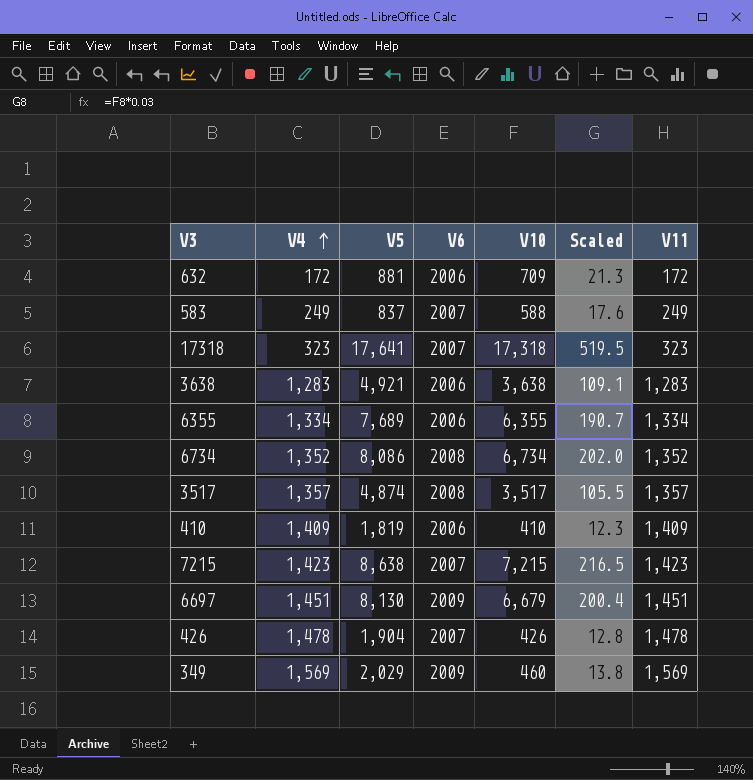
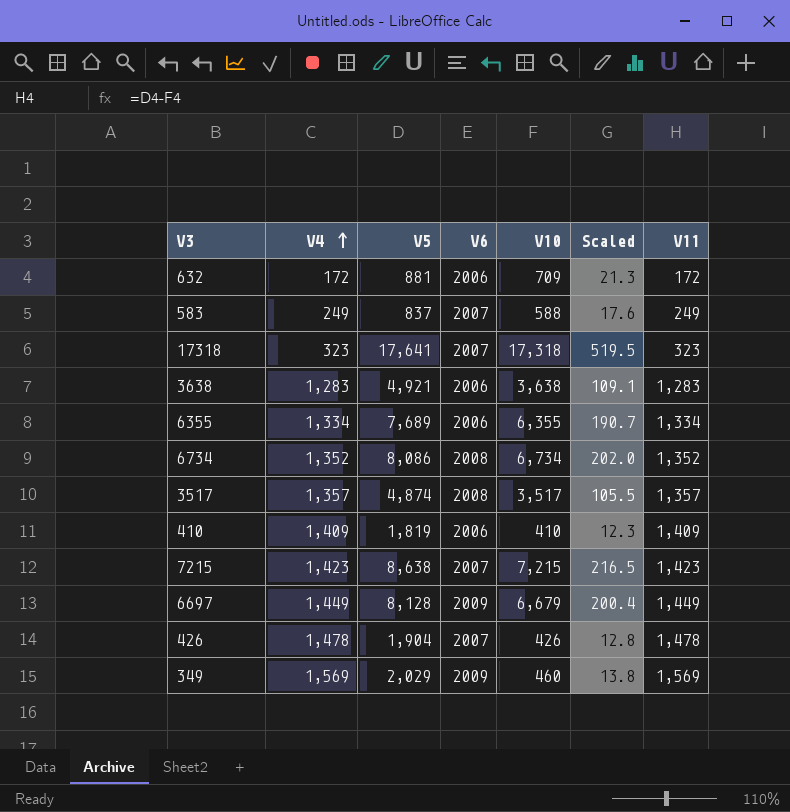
6697 | V4: 1,451 -> 1,449
6697 | V5: 8,130 -> 8,128
6697 | V11: 1,451 -> 1,449

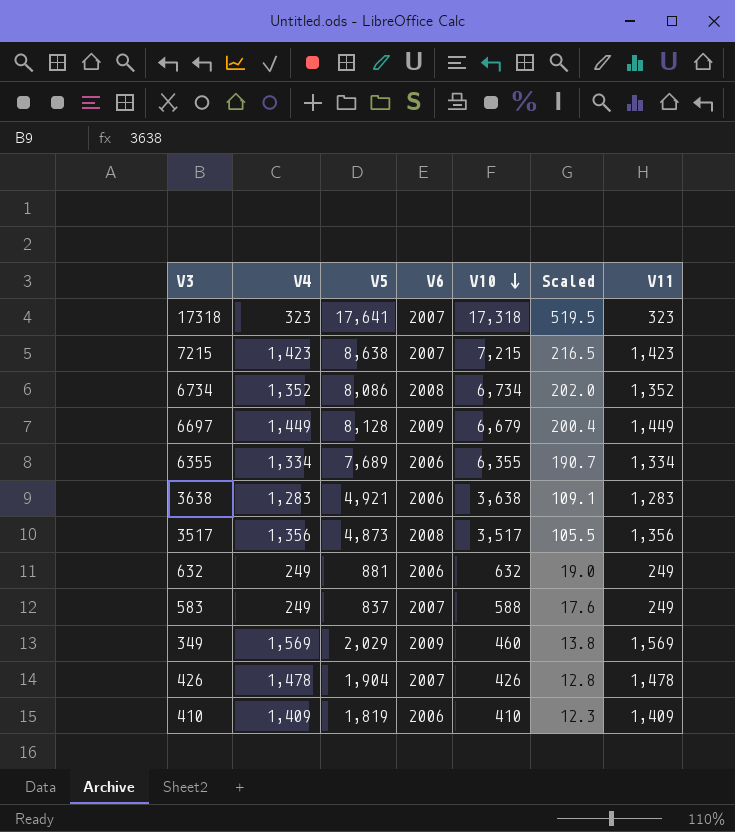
row order: V4 ascending -> V10 descending
3517 | V4: 1,357 -> 1,356
3517 | V5: 4,874 -> 4,873
3517 | V11: 1,357 -> 1,356
632 | V4: 172 -> 249
632 | V10: 709 -> 632
632 | Scaled: 21.3 -> 19.0
632 | V11: 172 -> 249

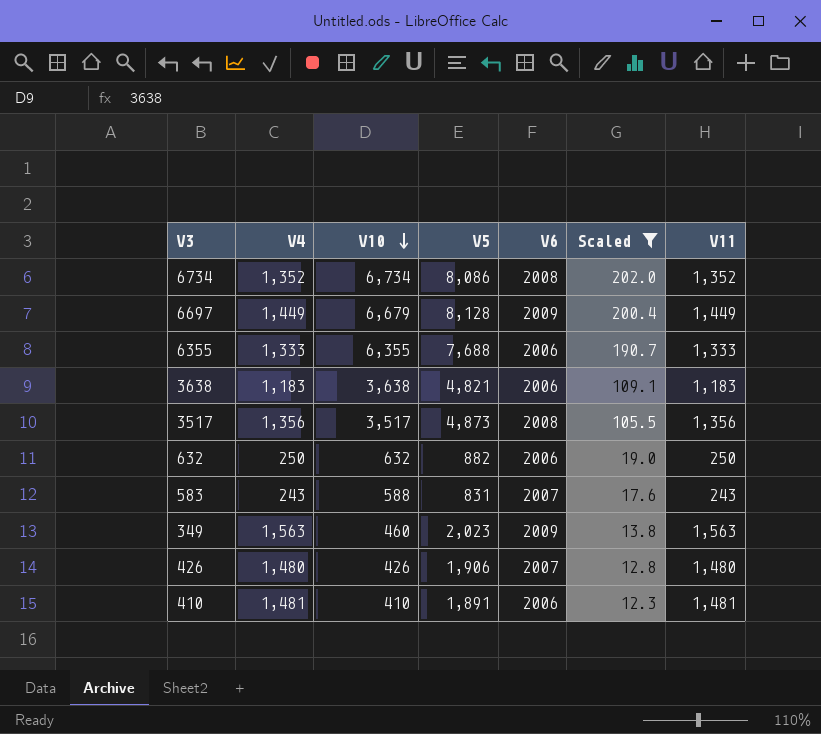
filter: none -> Scaled <= 202.0
column V10 | position: 5 -> 3
6355 | V4: 1,334 -> 1,333
6355 | V5: 7,689 -> 7,688
6355 | V11: 1,334 -> 1,333
3638 | V4: 1,283 -> 1,183
3638 | V5: 4,921 -> 4,821
3638 | V11: 1,283 -> 1,183
632 | V4: 249 -> 250
632 | V5: 881 -> 882
632 | V11: 249 -> 250
583 | V4: 249 -> 243
583 | V5: 837 -> 831
583 | V11: 249 -> 243
349 | V4: 1,569 -> 1,563
349 | V5: 2,029 -> 2,023
349 | V11: 1,569 -> 1,563
426 | V4: 1,478 -> 1,480
426 | V5: 1,904 -> 1,906
426 | V11: 1,478 -> 1,480
410 | V4: 1,409 -> 1,481
410 | V5: 1,819 -> 1,891
410 | V11: 1,409 -> 1,481

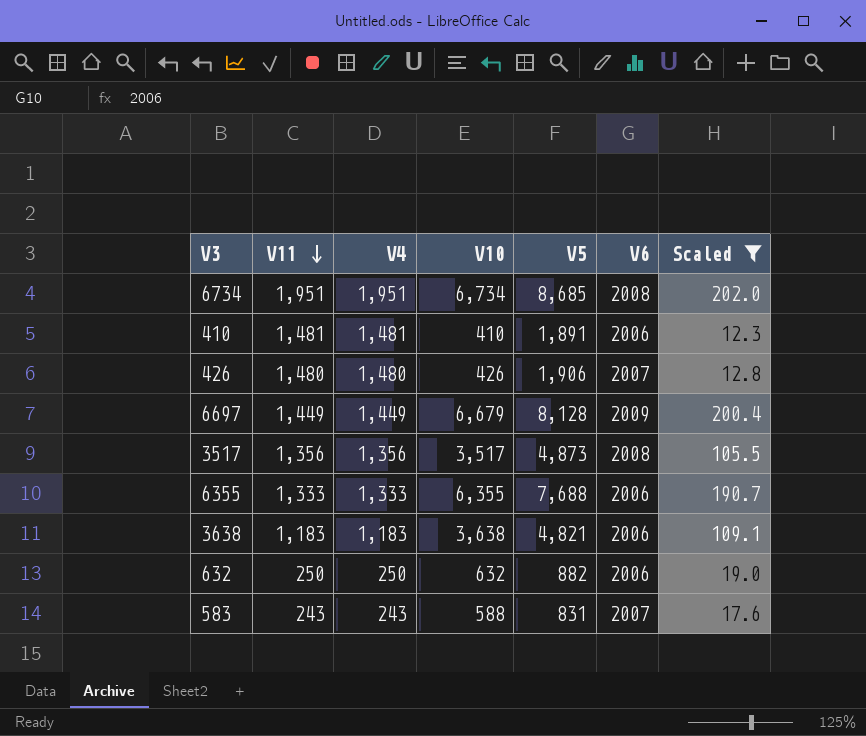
row order: V10 descending -> V11 descending
column V11 | position: 7 -> 2
row 349: 1,563 | 460 | 2,023 | 2009 | 13.8 | 1,563 -> none
6734 | V11: 1,352 -> 1,951
6734 | V4: 1,352 -> 1,951
6734 | V5: 8,086 -> 8,685

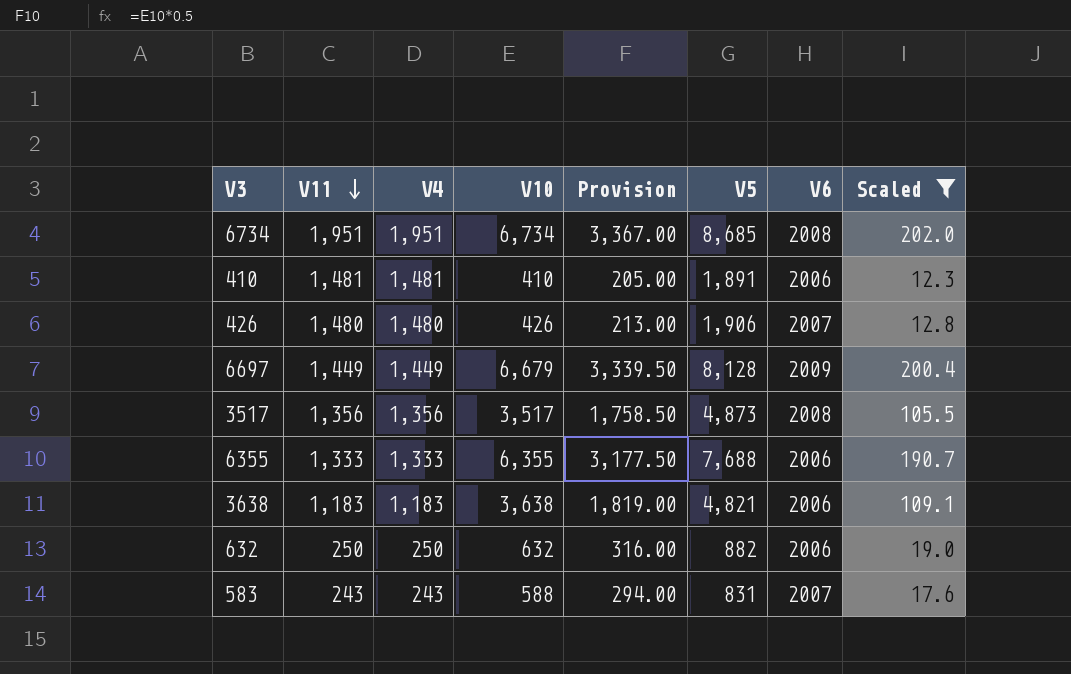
column Provision | formula: none -> [V10] * 0.5

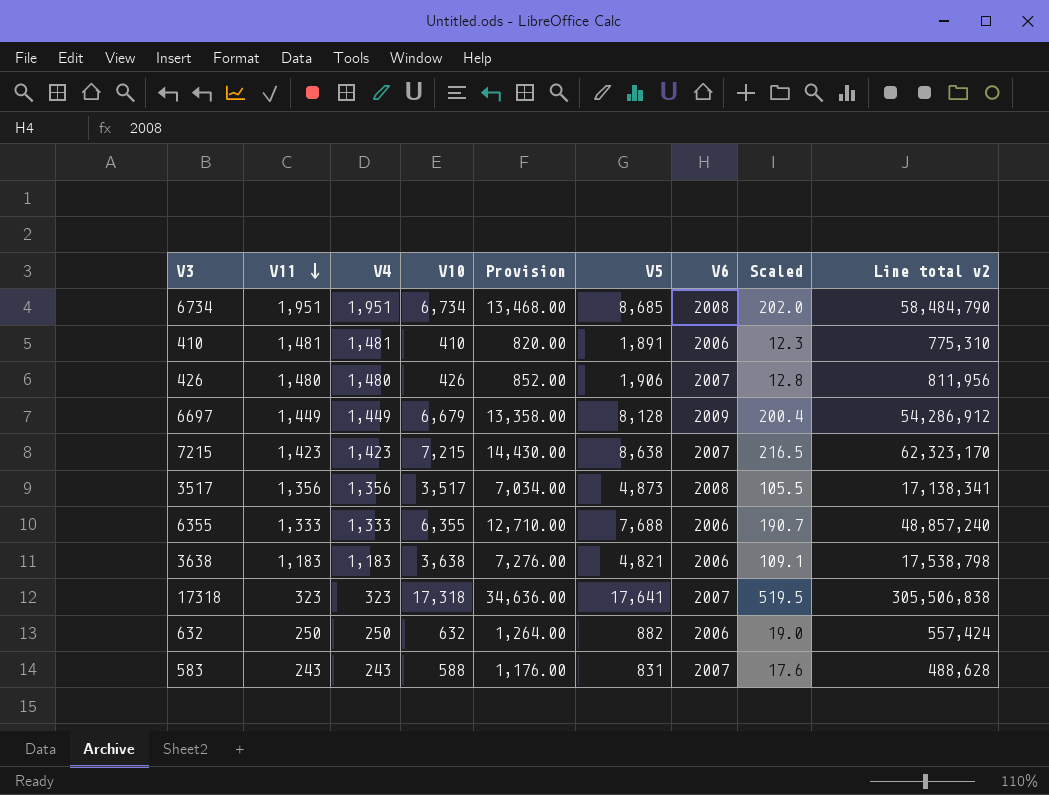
filter: Scaled <= 202.0 -> none
column Provision | formula: [V10] * 0.5 -> [V10] * 2
column Line total v2 | formula: none -> [V10] * [V5]

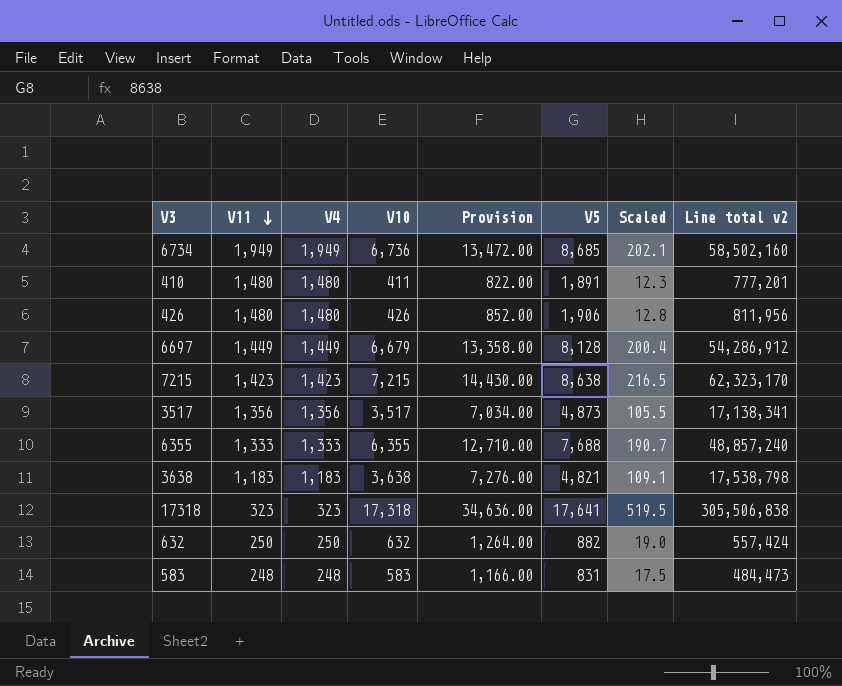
column V6 | position: 7 -> none
6734 | V11: 1,951 -> 1,949
6734 | V4: 1,951 -> 1,949
6734 | V10: 6,734 -> 6,736
6734 | Provision: 13,468.00 -> 13,472.00
6734 | Scaled: 202.0 -> 202.1
6734 | Line total v2: 58,484,790 -> 58,502,160
410 | V11: 1,481 -> 1,480
410 | V4: 1,481 -> 1,480
410 | V10: 410 -> 411
410 | Provision: 820.00 -> 822.00
410 | Line total v2: 775,310 -> 777,201
583 | V11: 243 -> 248
583 | V4: 243 -> 248
583 | V10: 588 -> 583
583 | Provision: 1,176.00 -> 1,166.00
583 | Scaled: 17.6 -> 17.5
583 | Line total v2: 488,628 -> 484,473

